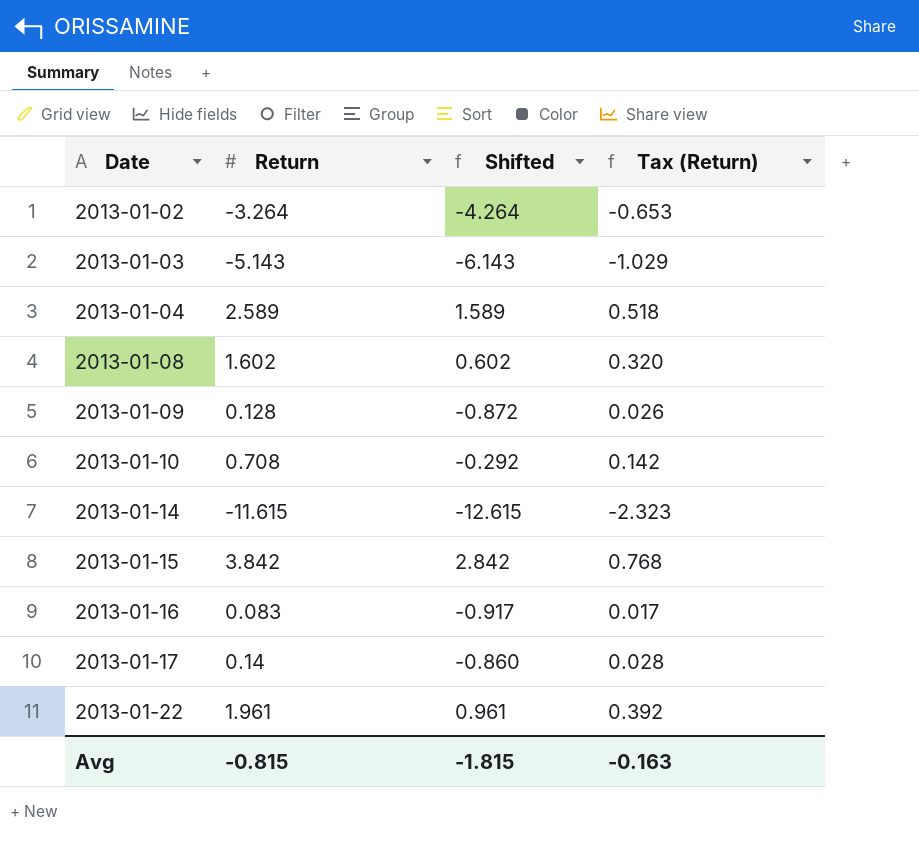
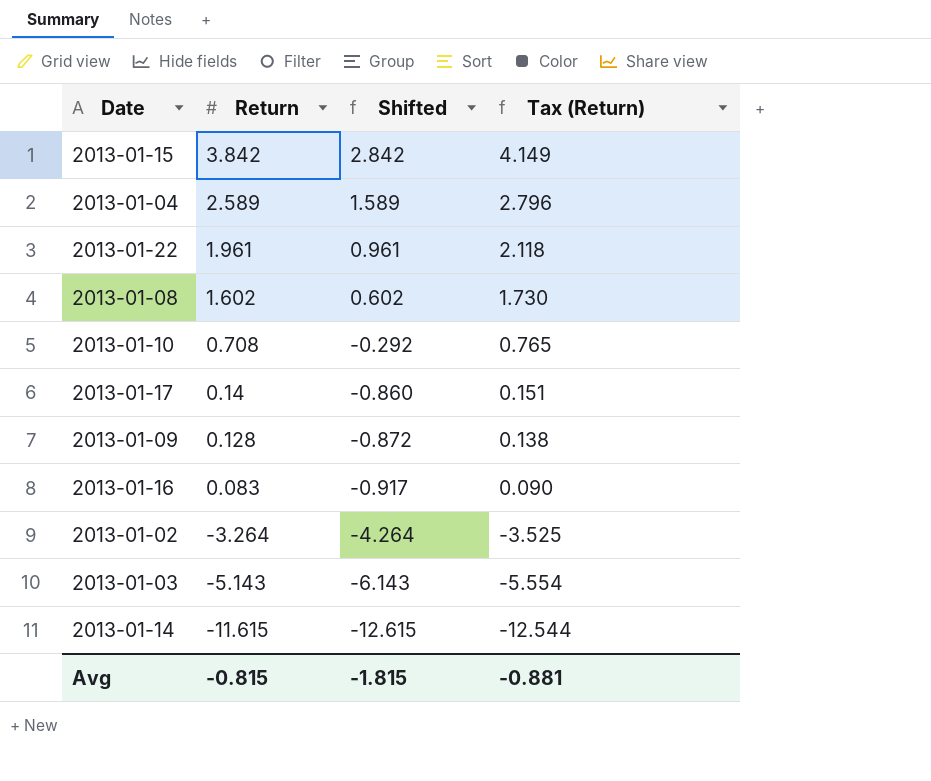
row order: Date ascending -> Return descending
column Tax (Return) | formula: [Return] * 0.2 -> [Return] * 1.08
Avg | Tax (Return): -0.163 -> -0.881

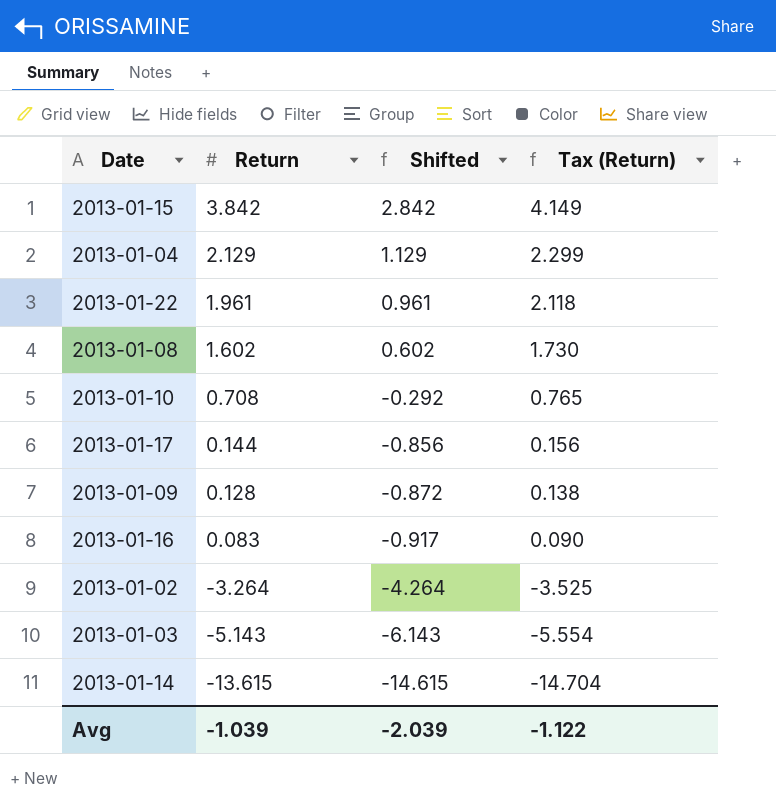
2013-01-04 | Return: 2.589 -> 2.129
2013-01-04 | Shifted: 1.589 -> 1.129
2013-01-04 | Tax (Return): 2.796 -> 2.299
2013-01-17 | Return: 0.14 -> 0.144
2013-01-17 | Shifted: -0.860 -> -0.856
2013-01-17 | Tax (Return): 0.151 -> 0.156
2013-01-14 | Return: -11.615 -> -13.615
2013-01-14 | Shifted: -12.615 -> -14.615
2013-01-14 | Tax (Return): -12.544 -> -14.704
Avg | Return: -0.815 -> -1.039
Avg | Shifted: -1.815 -> -2.039
Avg | Tax (Return): -0.881 -> -1.122

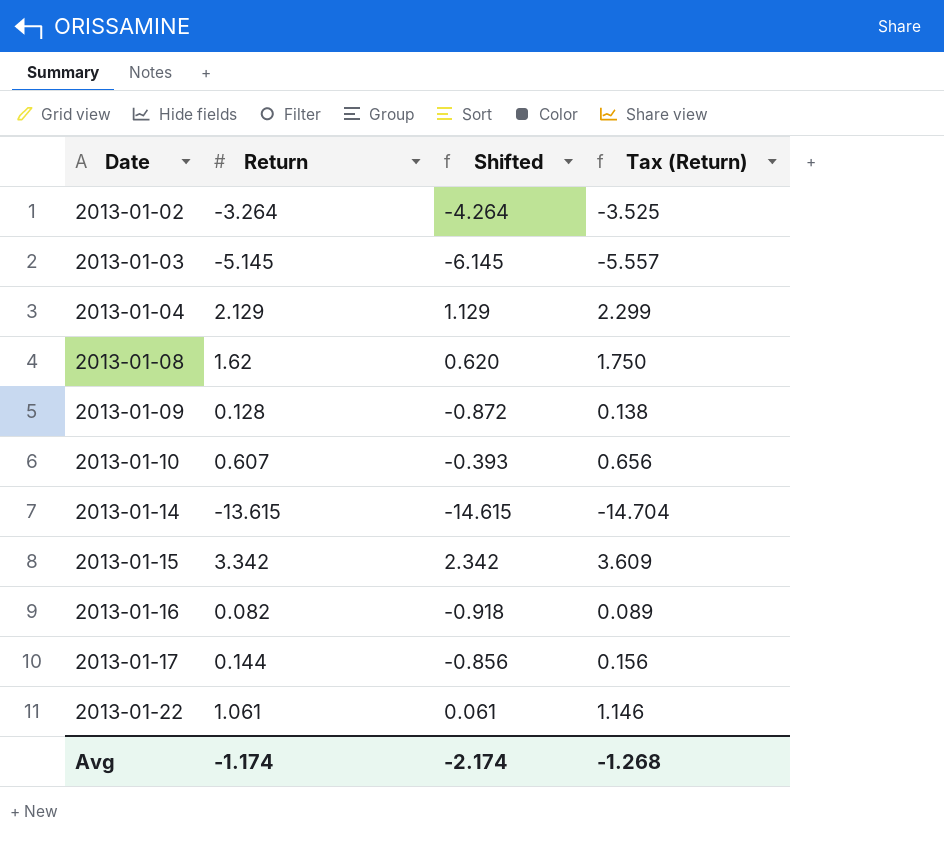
row order: Return descending -> Date ascending
2013-01-03 | Return: -5.143 -> -5.145
2013-01-03 | Shifted: -6.143 -> -6.145
2013-01-03 | Tax (Return): -5.554 -> -5.557
2013-01-08 | Return: 1.602 -> 1.62
2013-01-08 | Shifted: 0.602 -> 0.620
2013-01-08 | Tax (Return): 1.730 -> 1.750
2013-01-10 | Return: 0.708 -> 0.607
2013-01-10 | Shifted: -0.292 -> -0.393
2013-01-10 | Tax (Return): 0.765 -> 0.656
2013-01-15 | Return: 3.842 -> 3.342
2013-01-15 | Shifted: 2.842 -> 2.342
2013-01-15 | Tax (Return): 4.149 -> 3.609
2013-01-16 | Return: 0.083 -> 0.082
2013-01-16 | Shifted: -0.917 -> -0.918
2013-01-16 | Tax (Return): 0.090 -> 0.089
2013-01-22 | Return: 1.961 -> 1.061
2013-01-22 | Shifted: 0.961 -> 0.061
2013-01-22 | Tax (Return): 2.118 -> 1.146
Avg | Return: -1.039 -> -1.174
Avg | Shifted: -2.039 -> -2.174
Avg | Tax (Return): -1.122 -> -1.268

